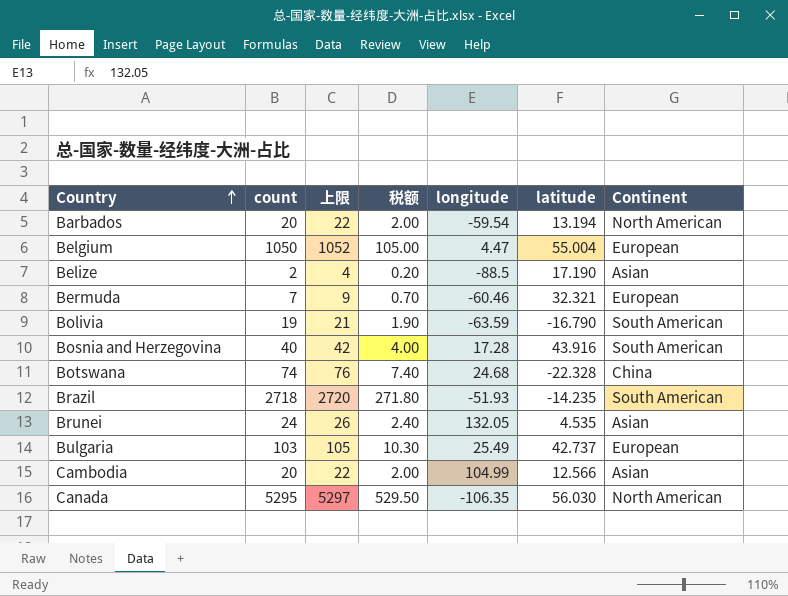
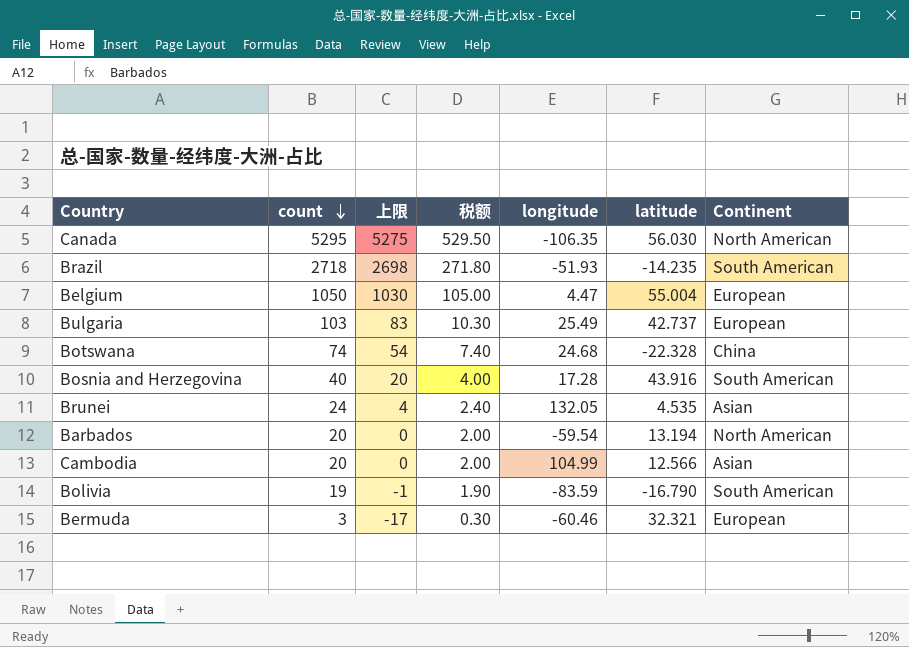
row order: Country ascending -> count descending
column 上限 | formula: [count] + 2 -> [count] - 20
row Belize: 2 | 4 | 0.20 | -88.5 | 17.190 | Asian -> none
Bolivia | longitude: -63.59 -> -83.59
Bermuda | count: 7 -> 3
Bermuda | 税额: 0.70 -> 0.30

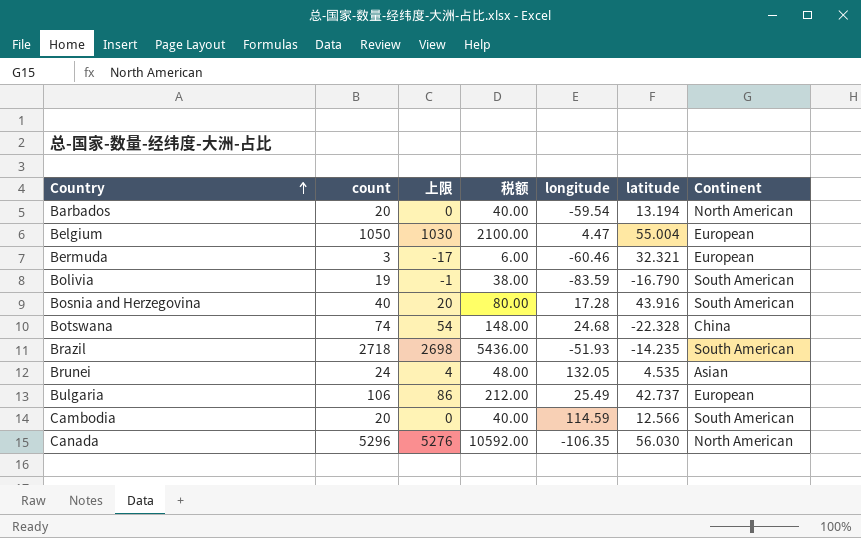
row order: count descending -> Country ascending
column 税额 | formula: [count] * 0.1 -> [count] * 2
Bulgaria | count: 103 -> 106
Bulgaria | 上限: 83 -> 86
Cambodia | longitude: 104.99 -> 114.59
Cambodia | Continent: Asian -> South American
Canada | count: 5295 -> 5296
Canada | 上限: 5275 -> 5276

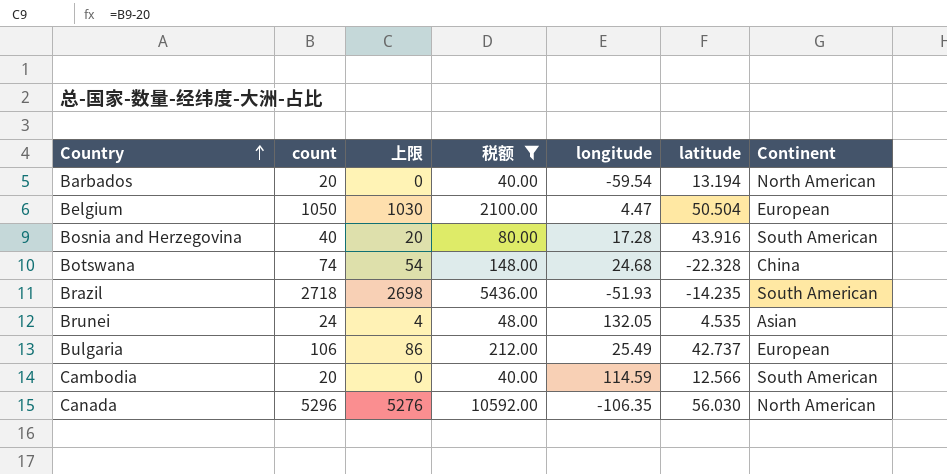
filter: none -> 税额 >= 40.00
Belgium | latitude: 55.004 -> 50.504

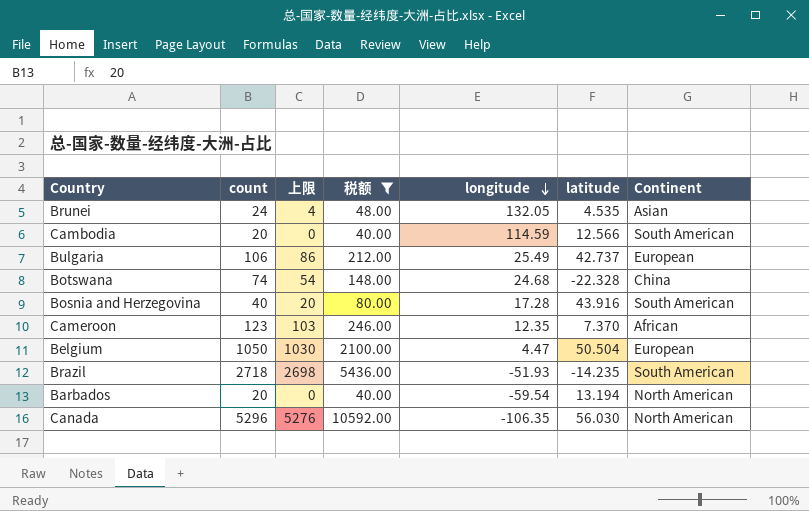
row order: Country ascending -> longitude descending
row Cameroon: none -> 123 | 103 | 246.00 | 12.35 | 7.370 | African

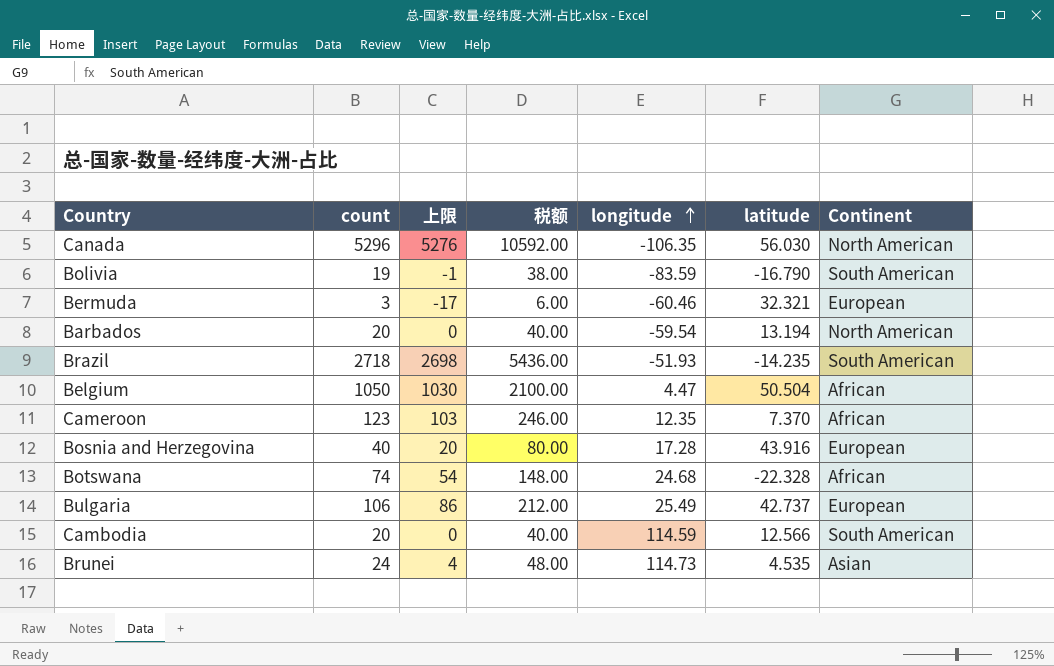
filter: 税额 >= 40.00 -> none
row order: longitude descending -> longitude ascending
Belgium | Continent: European -> African
Bosnia and Herzegovina | Continent: South American -> European
Botswana | Continent: China -> African
Brunei | longitude: 132.05 -> 114.73

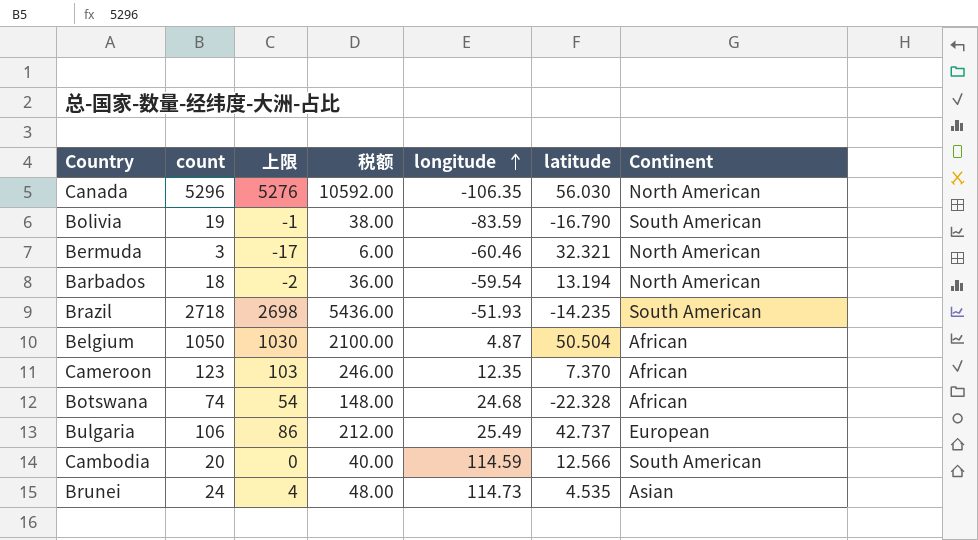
row Bosnia and Herzegovina: 40 | 20 | 80.00 | 17.28 | 43.916 | European -> none
Bermuda | Continent: European -> North American
Barbados | count: 20 -> 18
Barbados | 上限: 0 -> -2
Barbados | 税额: 40.00 -> 36.00
Belgium | longitude: 4.47 -> 4.87

